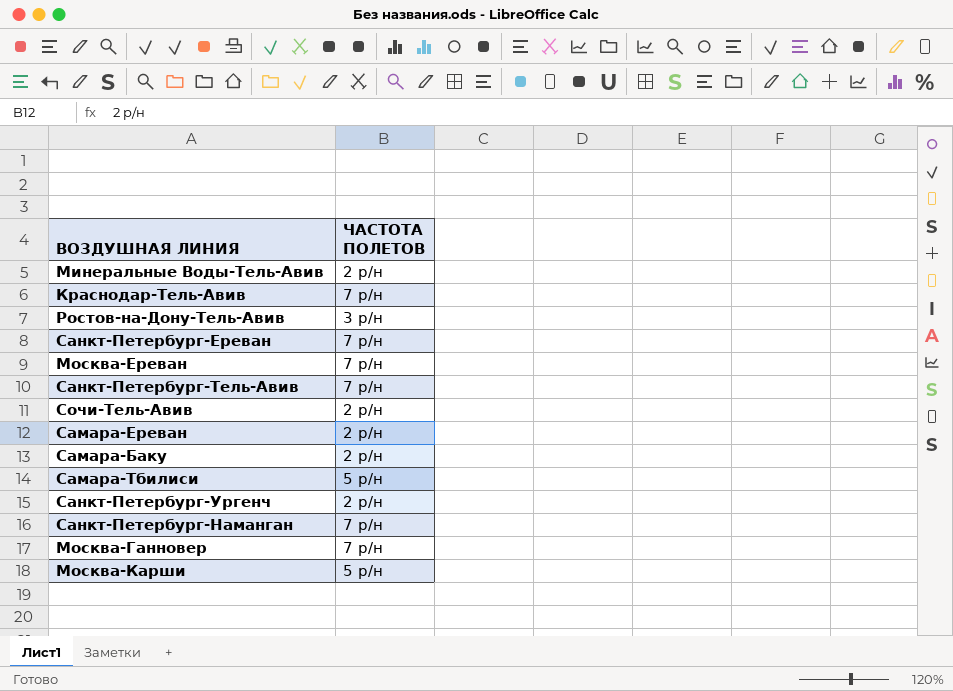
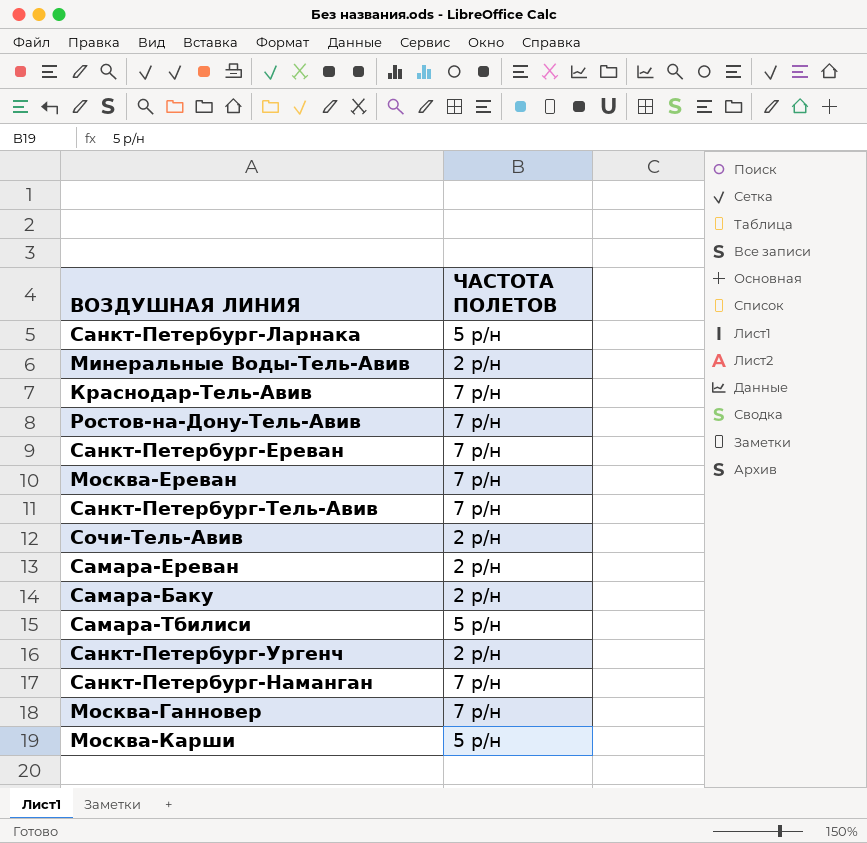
row Санкт-Петербург-Ларнака: none -> 5 р/н
Ростов-на-Дону-Тель-Авив | ЧАСТОТА ПОЛЕТОВ: 3 р/н -> 7 р/н

